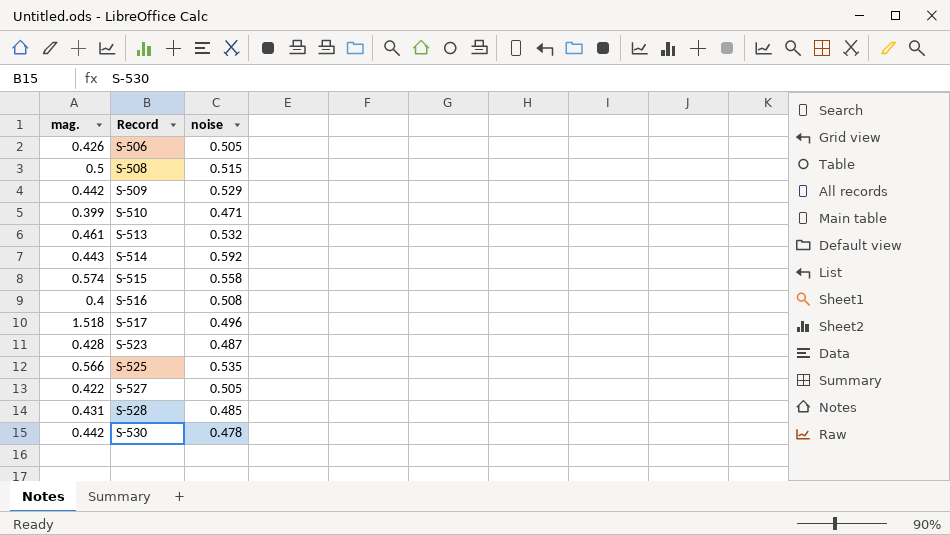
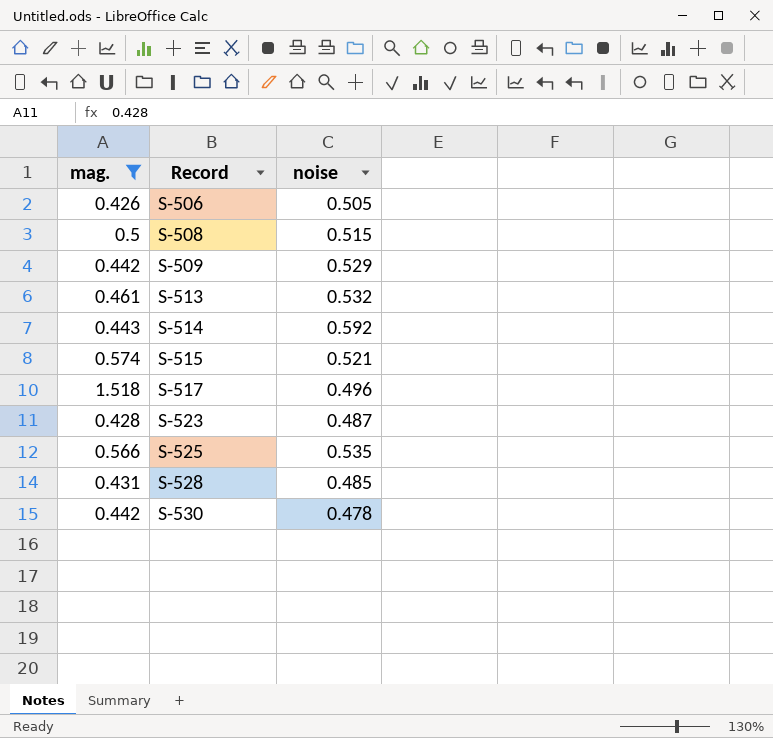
filter: none -> mag. >= 0.426
S-515 | noise: 0.558 -> 0.521

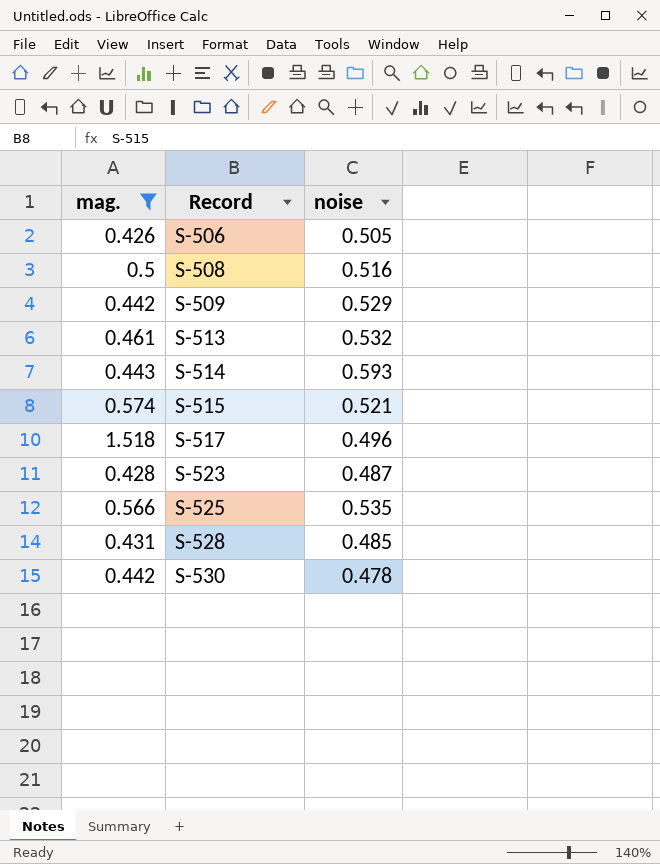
S-508 | noise: 0.515 -> 0.516
S-514 | noise: 0.592 -> 0.593

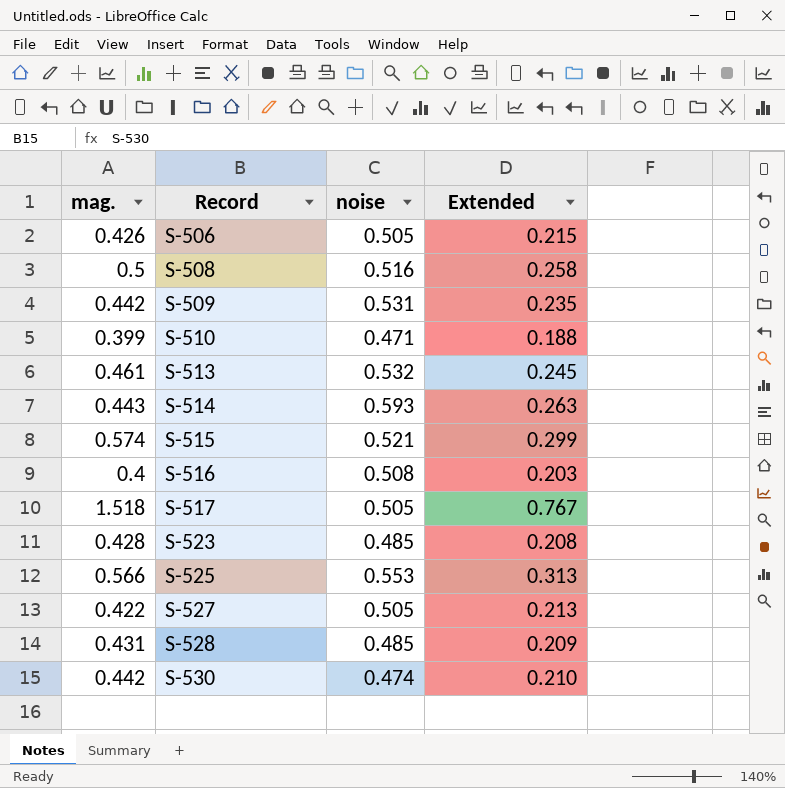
filter: mag. >= 0.426 -> none
column Extended | formula: none -> [mag.] * [noise]
S-509 | noise: 0.529 -> 0.531
S-517 | noise: 0.496 -> 0.505
S-523 | noise: 0.487 -> 0.485
S-525 | noise: 0.535 -> 0.553
S-530 | noise: 0.478 -> 0.474

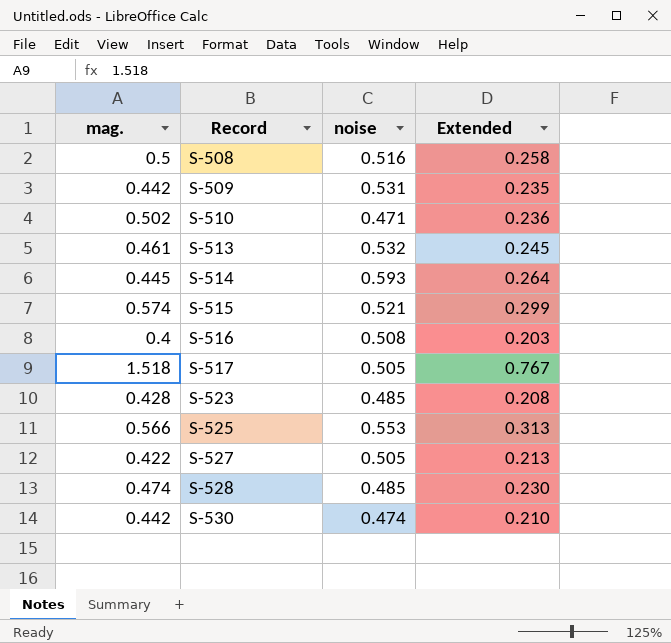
row S-506: 0.426 | 0.505 | 0.215 -> none
S-510 | mag.: 0.399 -> 0.502
S-510 | Extended: 0.188 -> 0.236
S-514 | mag.: 0.443 -> 0.445
S-514 | Extended: 0.263 -> 0.264
S-528 | mag.: 0.431 -> 0.474
S-528 | Extended: 0.209 -> 0.230

